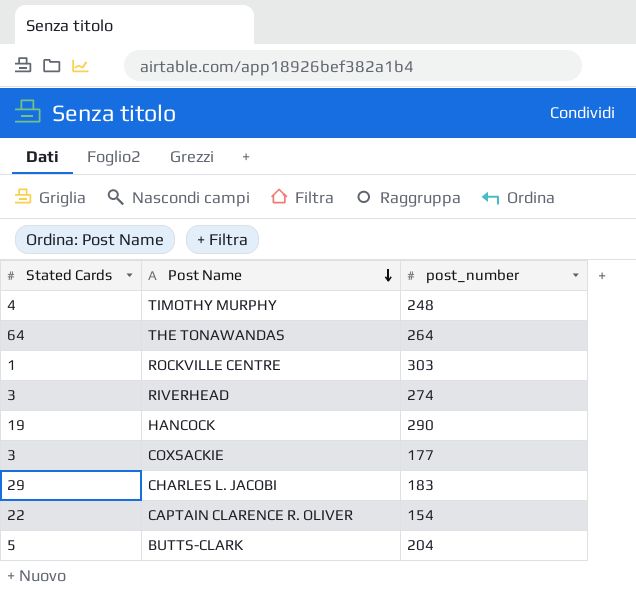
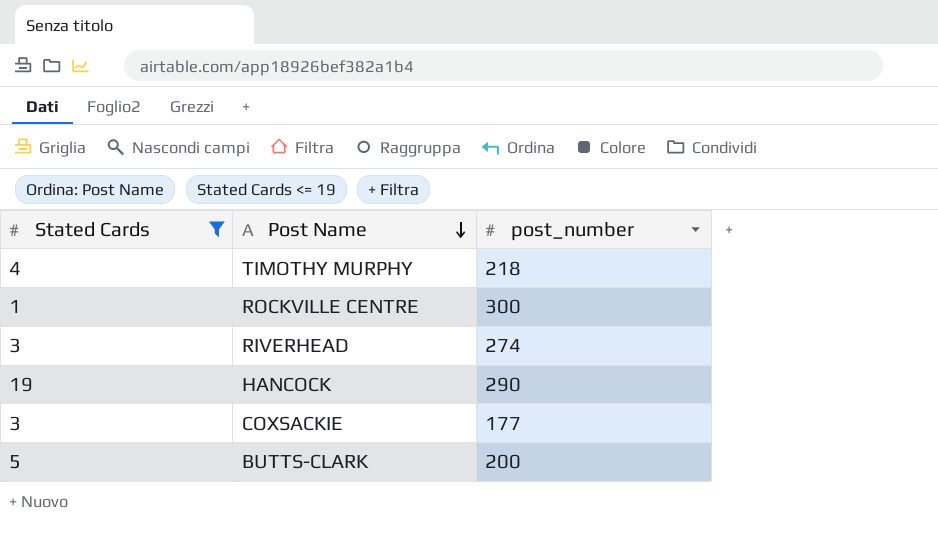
filter: none -> Stated Cards <= 19
TIMOTHY MURPHY | post_number: 248 -> 218
ROCKVILLE CENTRE | post_number: 303 -> 300
BUTTS-CLARK | post_number: 204 -> 200

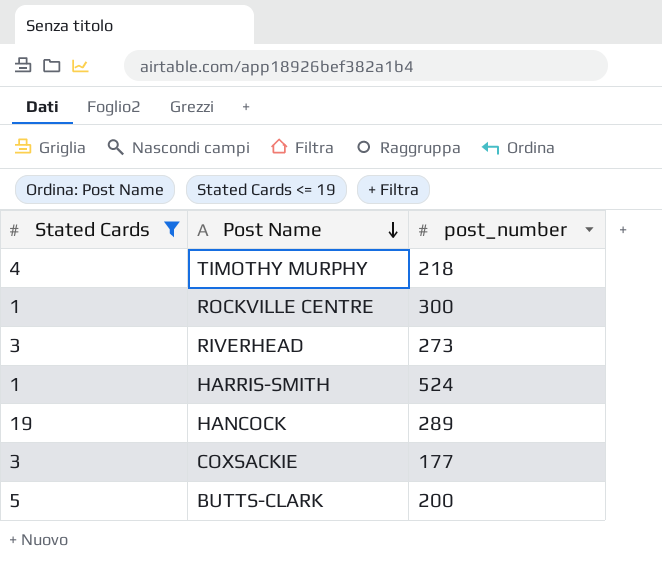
RIVERHEAD | post_number: 274 -> 273
row HARRIS-SMITH: none -> 1 | 524
HANCOCK | post_number: 290 -> 289

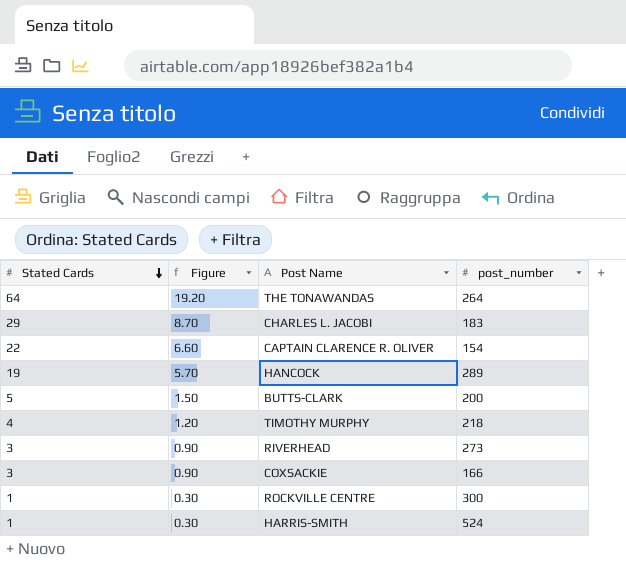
filter: Stated Cards <= 19 -> none
row order: Post Name descending -> Stated Cards descending
column Figure | formula: none -> [Stated Cards] * 0.3
COXSACKIE | post_number: 177 -> 166

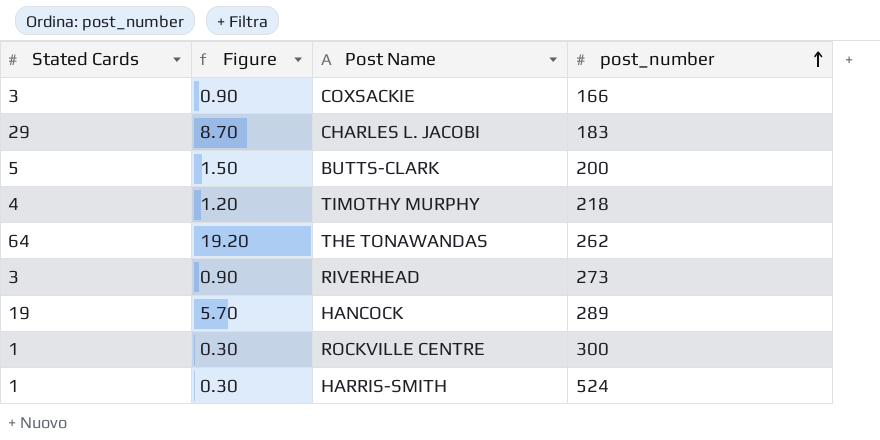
row order: Stated Cards descending -> post_number ascending
row CAPTAIN CLARENCE R. OLIVER: 22 | 6.60 | 154 -> none
THE TONAWANDAS | post_number: 264 -> 262

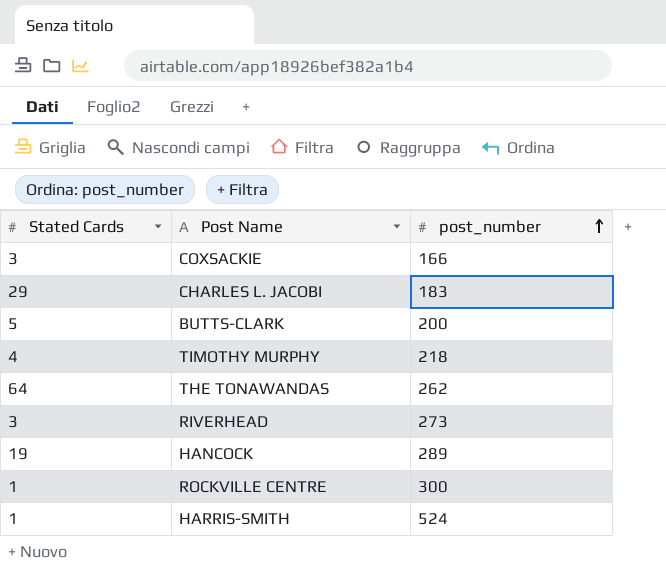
column Figure | formula: [Stated Cards] * 0.3 -> none

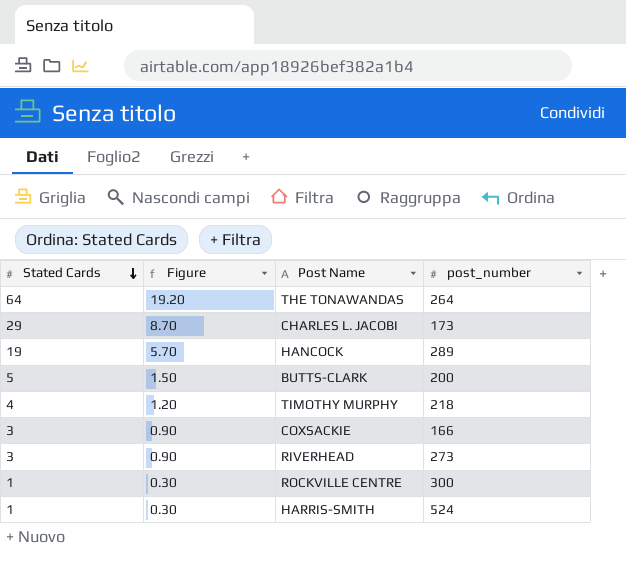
row order: post_number ascending -> Stated Cards descending
column Figure | formula: none -> [Stated Cards] * 0.3
THE TONAWANDAS | post_number: 262 -> 264
CHARLES L. JACOBI | post_number: 183 -> 173

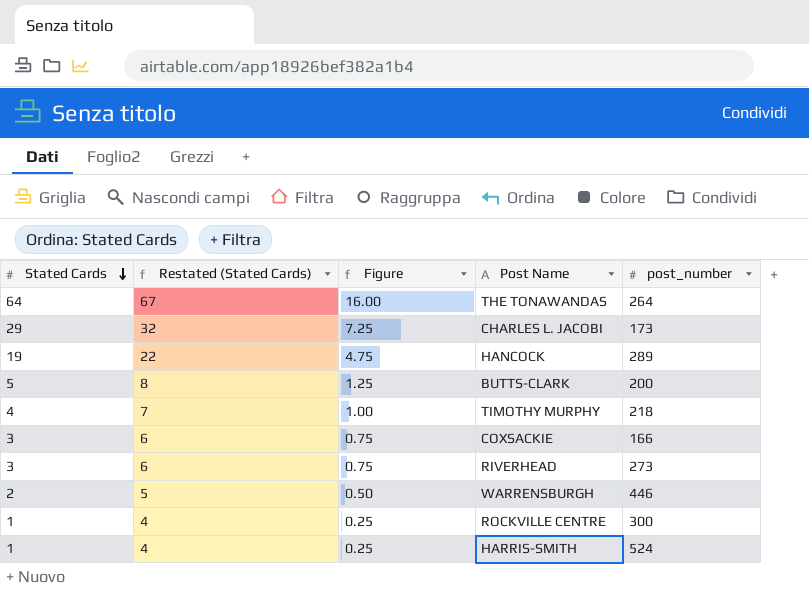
column Restated (Stated Cards) | formula: none -> [Stated Cards] + 3
column Figure | formula: [Stated Cards] * 0.3 -> [Stated Cards] * 0.25
row WARRENSBURGH: none -> 2 | 5 | 0.50 | 446

